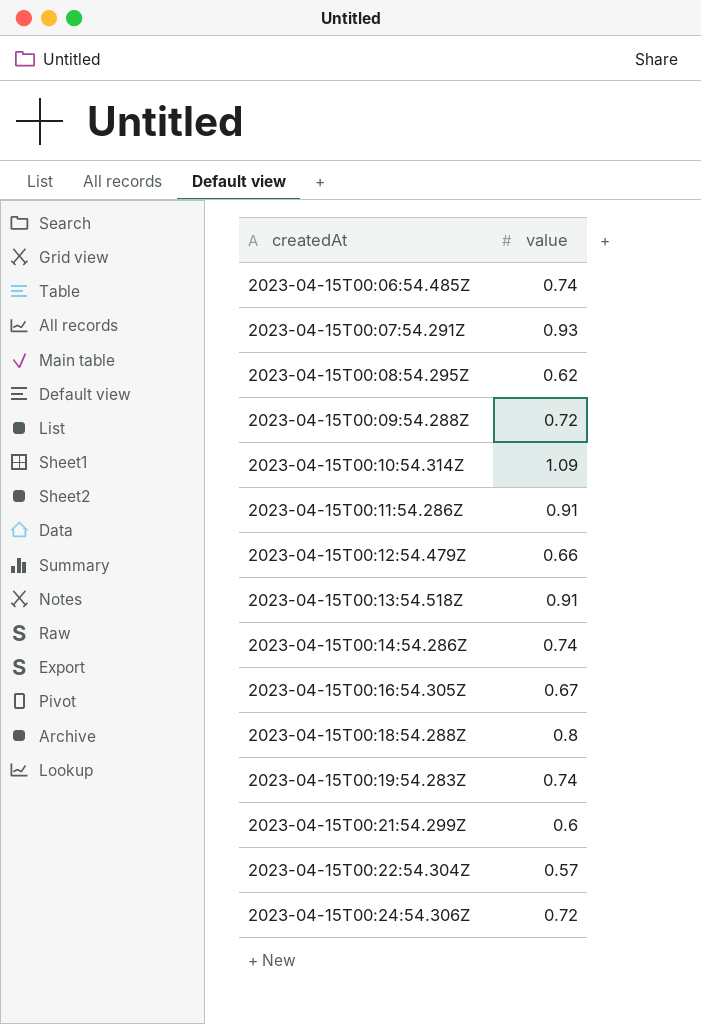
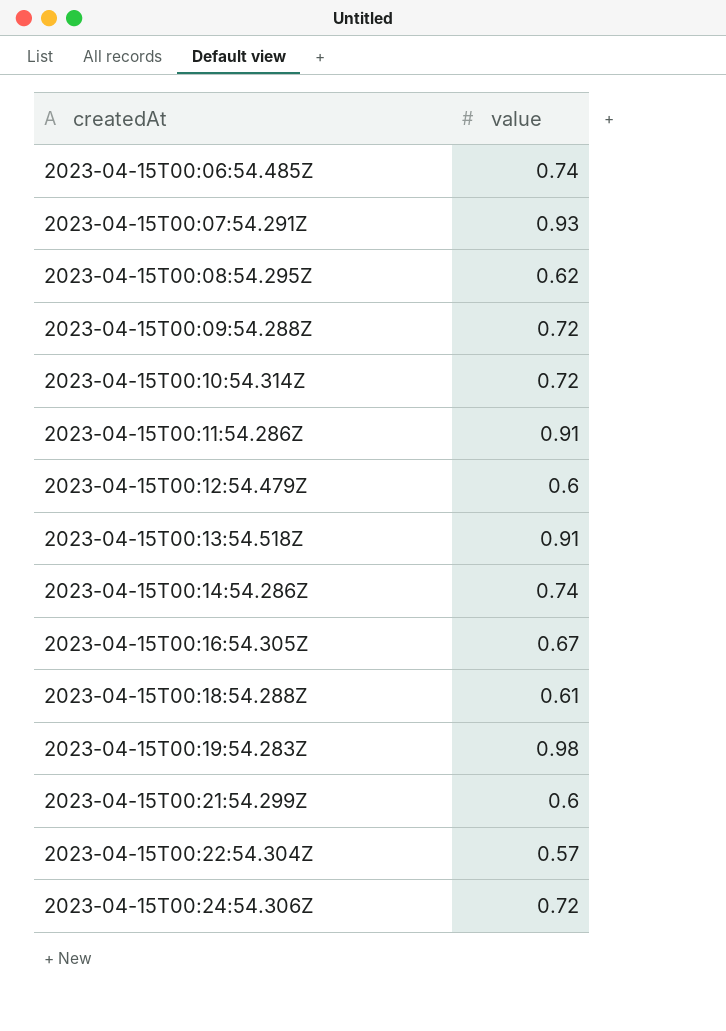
2023-04-15T00:10:54.314Z | value: 1.09 -> 0.72
2023-04-15T00:12:54.479Z | value: 0.66 -> 0.6
2023-04-15T00:18:54.288Z | value: 0.8 -> 0.61
2023-04-15T00:19:54.283Z | value: 0.74 -> 0.98

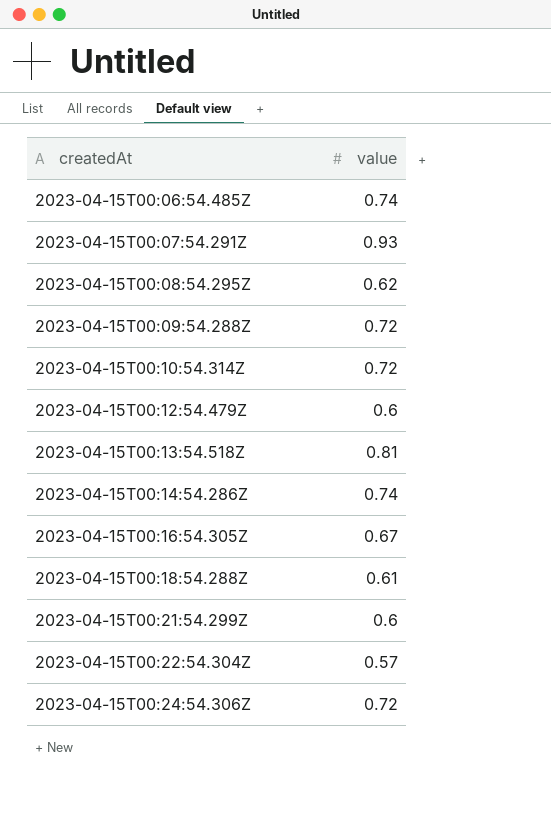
row 2023-04-15T00:11:54.286Z: 0.91 -> none
row 2023-04-15T00:19:54.283Z: 0.98 -> none
2023-04-15T00:13:54.518Z | value: 0.91 -> 0.81

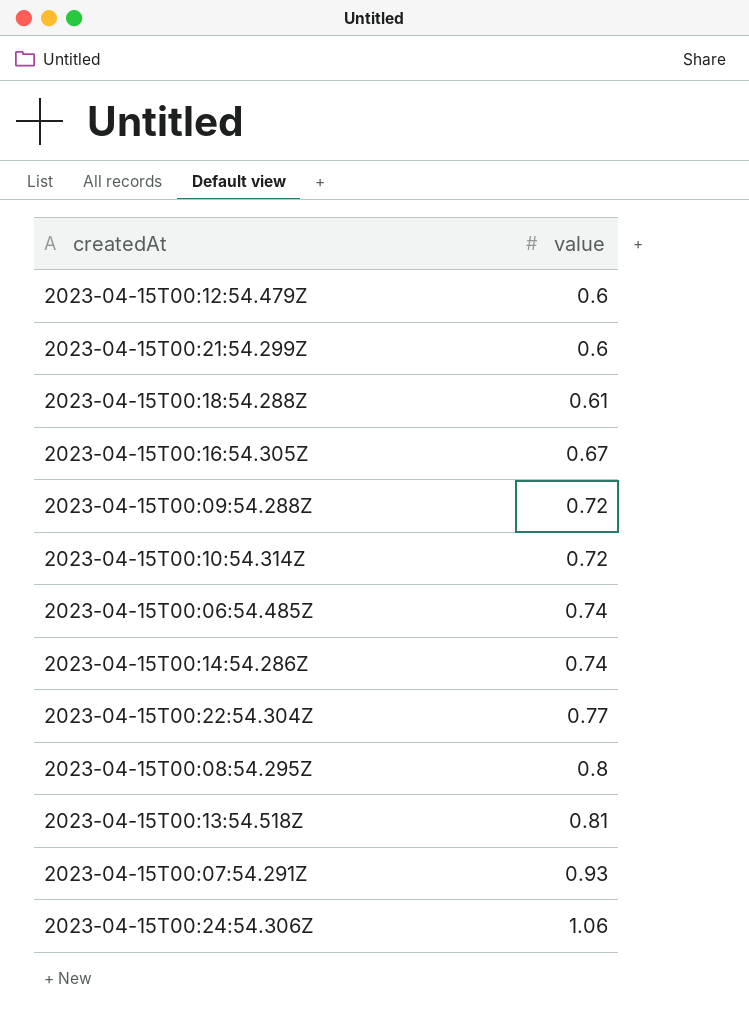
row order: createdAt ascending -> value ascending
2023-04-15T00:22:54.304Z | value: 0.57 -> 0.77
2023-04-15T00:08:54.295Z | value: 0.62 -> 0.8
2023-04-15T00:24:54.306Z | value: 0.72 -> 1.06

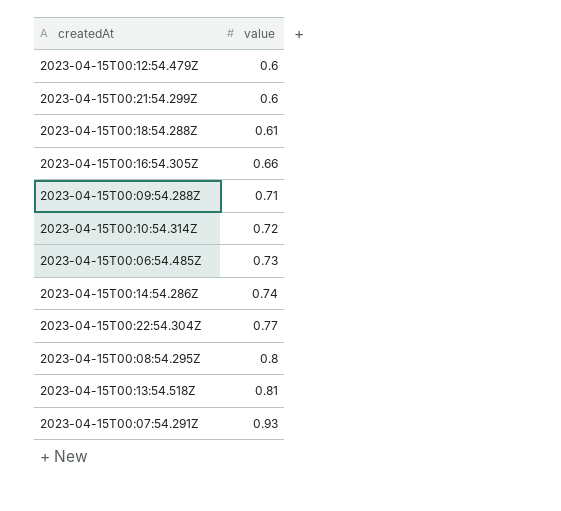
row 2023-04-15T00:24:54.306Z: 1.06 -> none
2023-04-15T00:16:54.305Z | value: 0.67 -> 0.66
2023-04-15T00:09:54.288Z | value: 0.72 -> 0.71
2023-04-15T00:06:54.485Z | value: 0.74 -> 0.73

